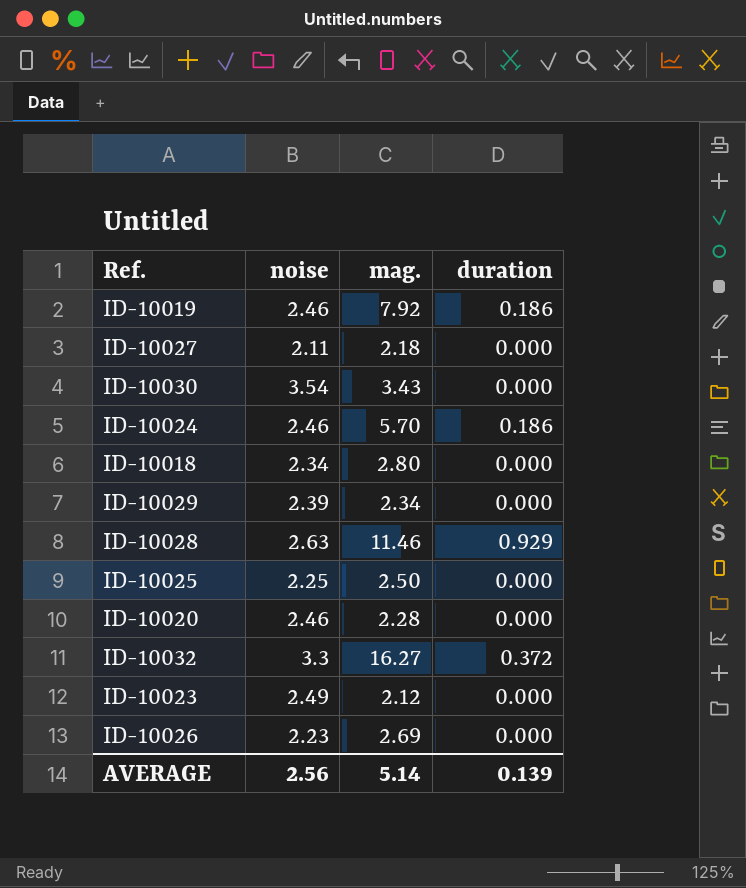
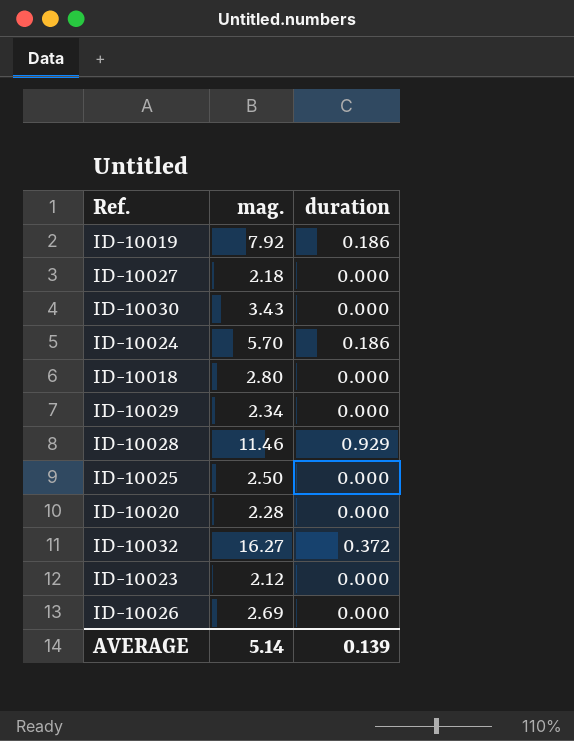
column noise | position: 2 -> none

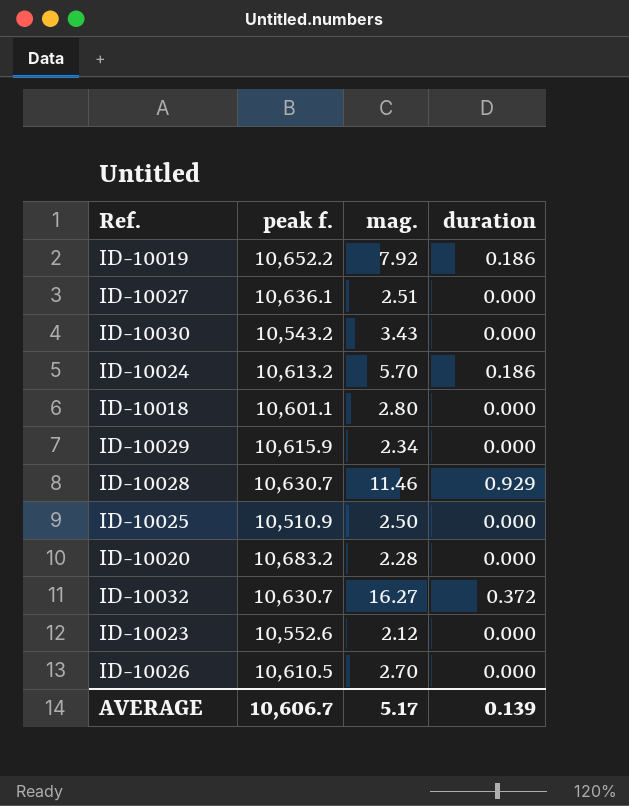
column peak f. | position: none -> 2
ID-10027 | mag.: 2.18 -> 2.51
ID-10026 | mag.: 2.69 -> 2.70
AVERAGE | mag.: 5.14 -> 5.17

